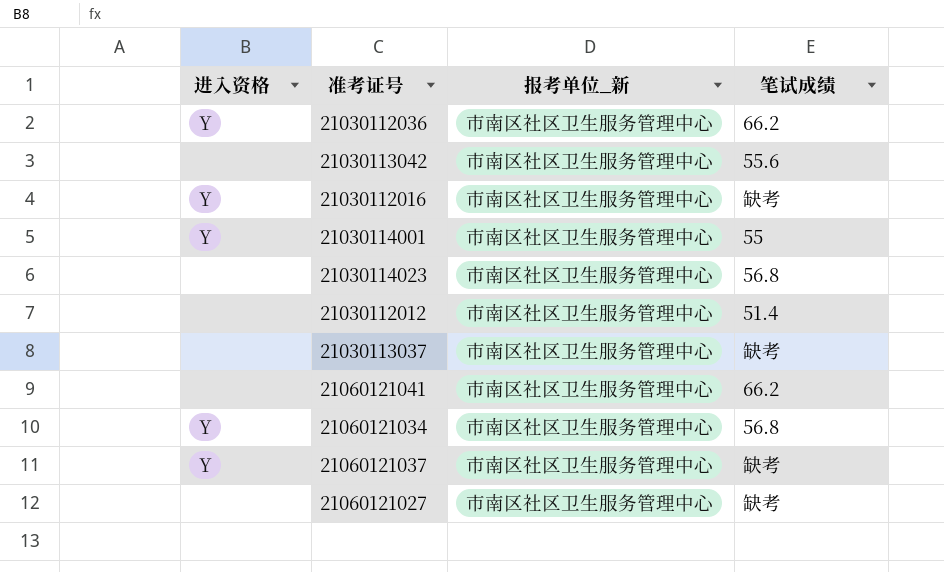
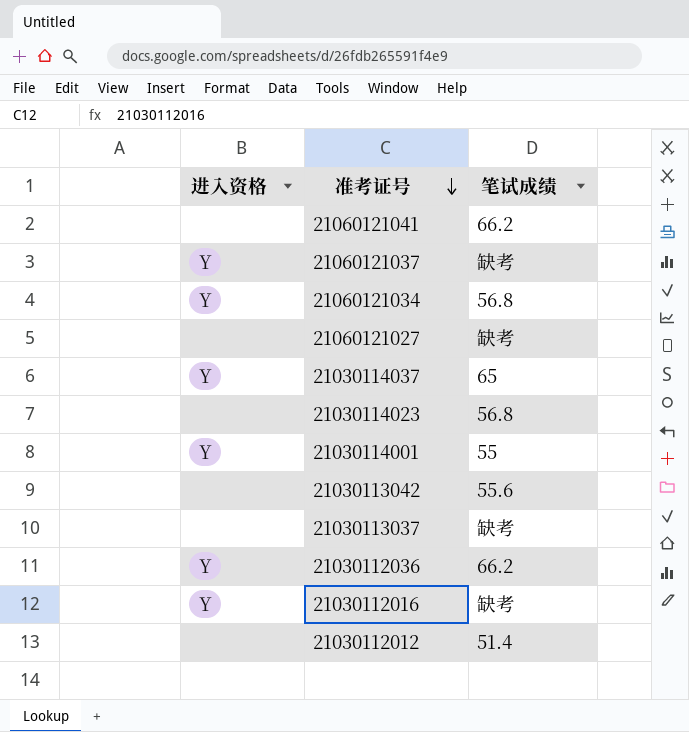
row order: none -> 准考证号 descending
column 报考单位_新 | position: 3 -> none
row 21030114037: none -> Y | 65

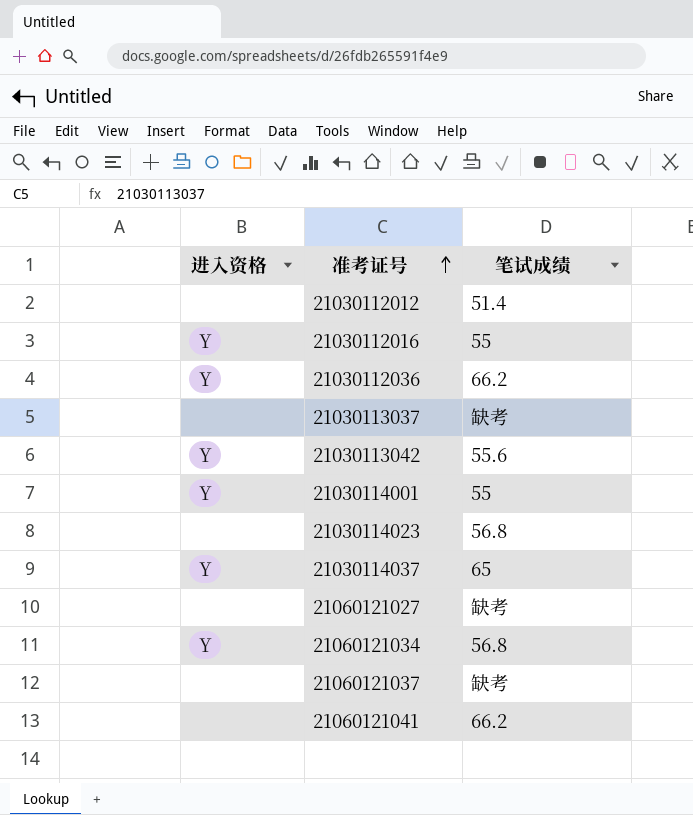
row order: 准考证号 descending -> 准考证号 ascending
21030112016 | 笔试成绩: 缺考 -> 55
21030113042 | 进入资格: none -> Y
21060121037 | 进入资格: Y -> none

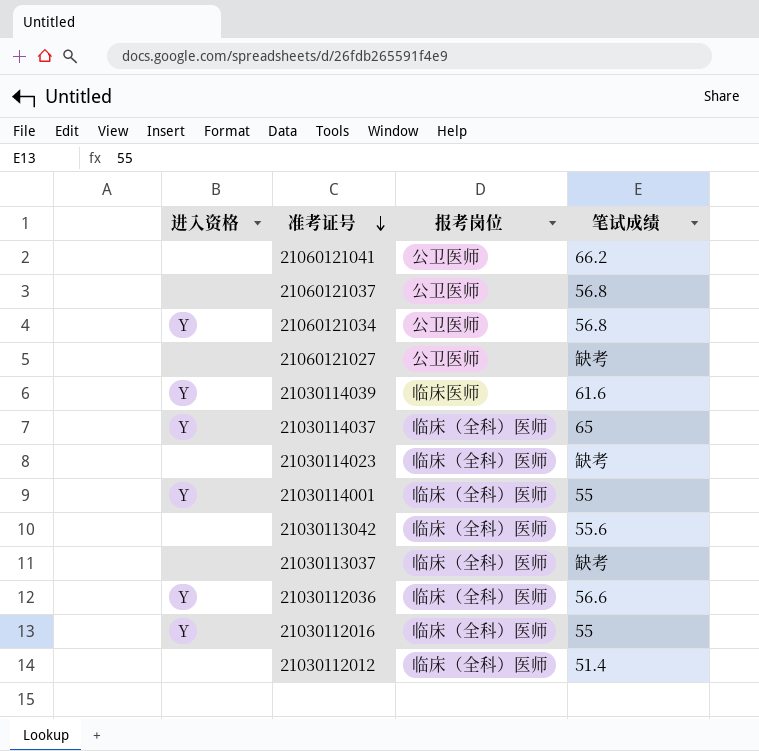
row order: 准考证号 ascending -> 准考证号 descending
column 报考岗位 | position: none -> 3
21060121037 | 笔试成绩: 缺考 -> 56.8
row 21030114039: none -> Y | 临床医师 | 61.6
21030114023 | 笔试成绩: 56.8 -> 缺考
21030113042 | 进入资格: Y -> none
21030112036 | 笔试成绩: 66.2 -> 56.6

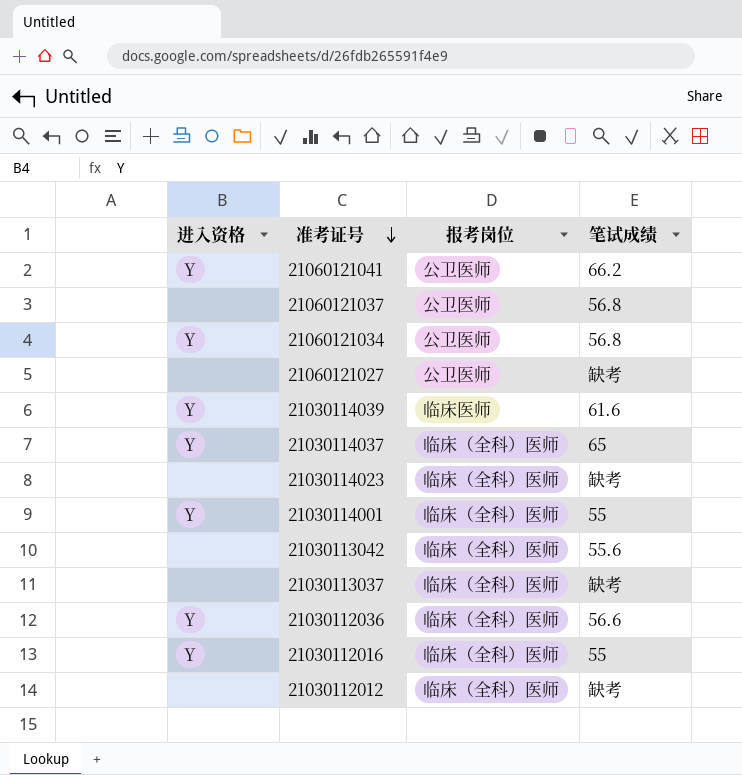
21060121041 | 进入资格: none -> Y
21030112012 | 笔试成绩: 51.4 -> 缺考

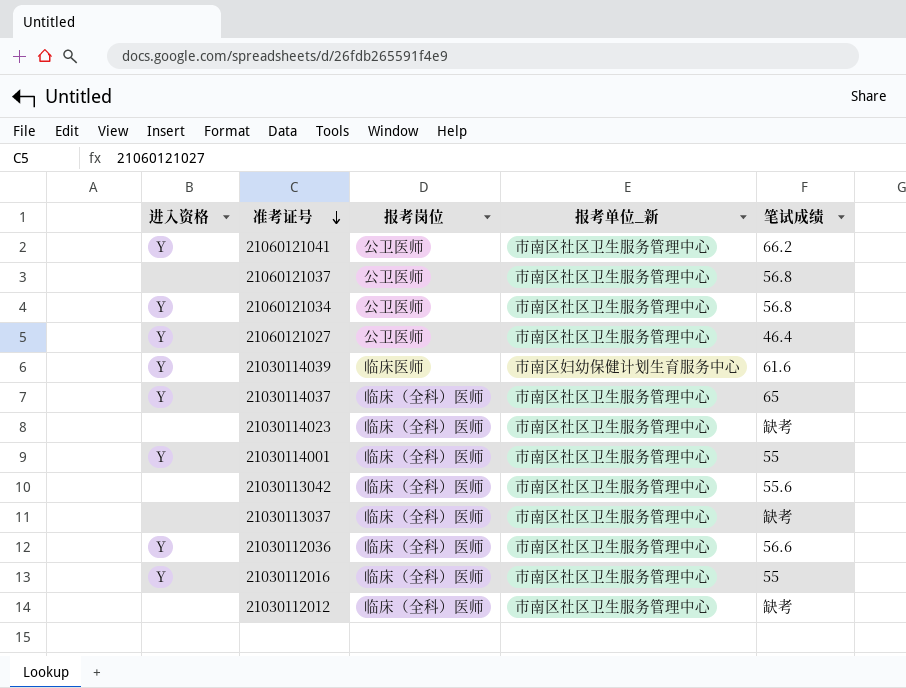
column 报考单位_新 | position: none -> 4
21060121027 | 进入资格: none -> Y
21060121027 | 笔试成绩: 缺考 -> 46.4

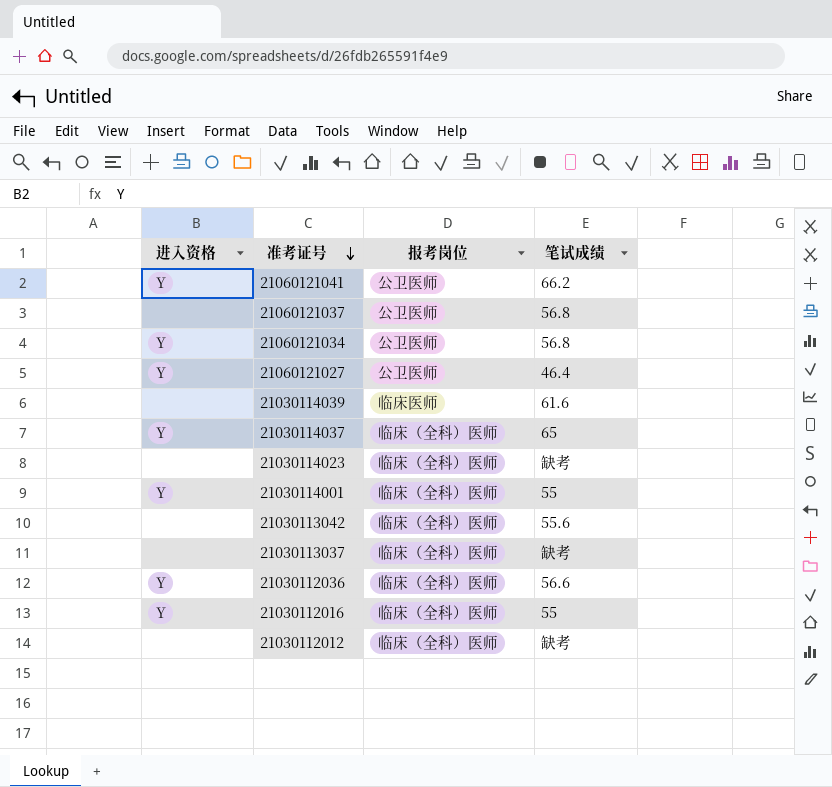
column 报考单位_新 | position: 4 -> none
21030114039 | 进入资格: Y -> none

